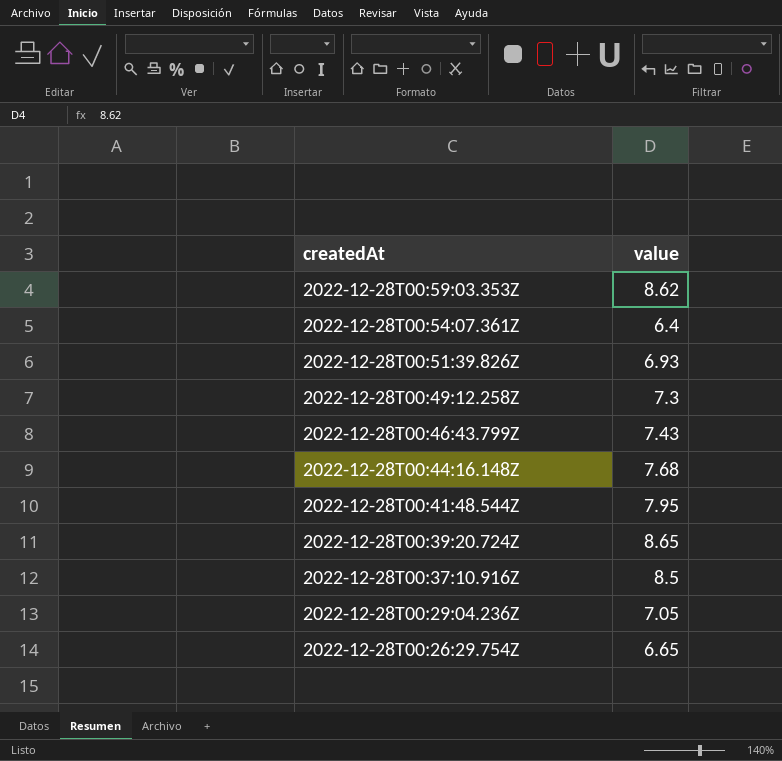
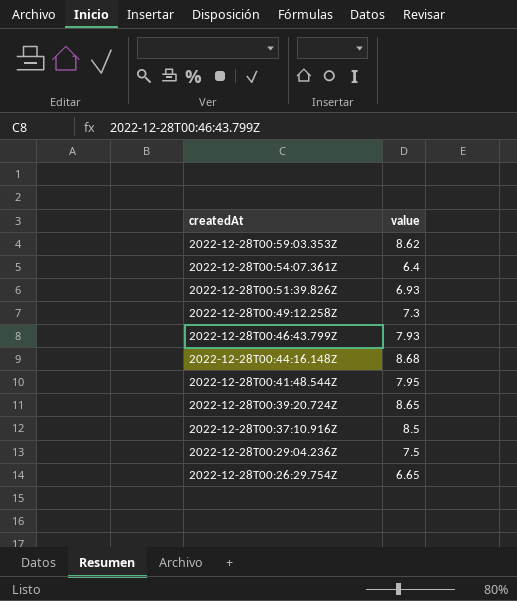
2022-12-28T00:46:43.799Z | value: 7.43 -> 7.93
2022-12-28T00:44:16.148Z | value: 7.68 -> 8.68
2022-12-28T00:29:04.236Z | value: 7.05 -> 7.5

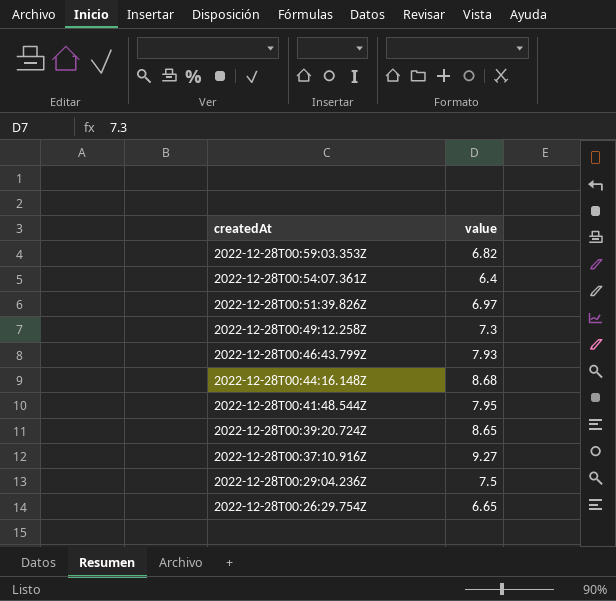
2022-12-28T00:59:03.353Z | value: 8.62 -> 6.82
2022-12-28T00:51:39.826Z | value: 6.93 -> 6.97
2022-12-28T00:37:10.916Z | value: 8.5 -> 9.27

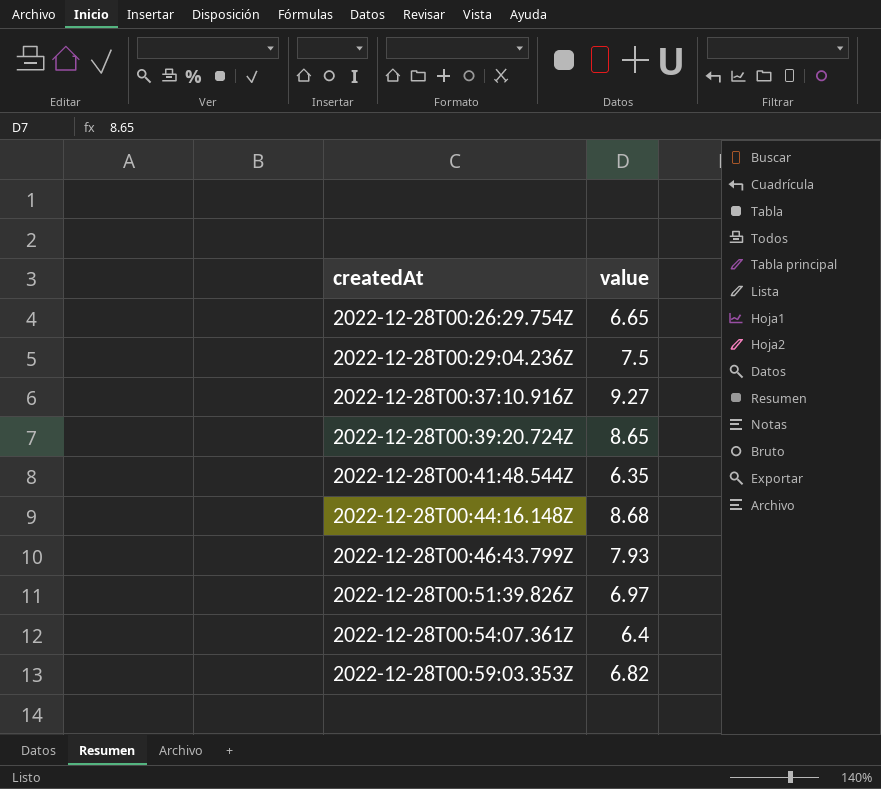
row order: createdAt descending -> createdAt ascending
row 2022-12-28T00:49:12.258Z: 7.3 -> none
2022-12-28T00:41:48.544Z | value: 7.95 -> 6.35

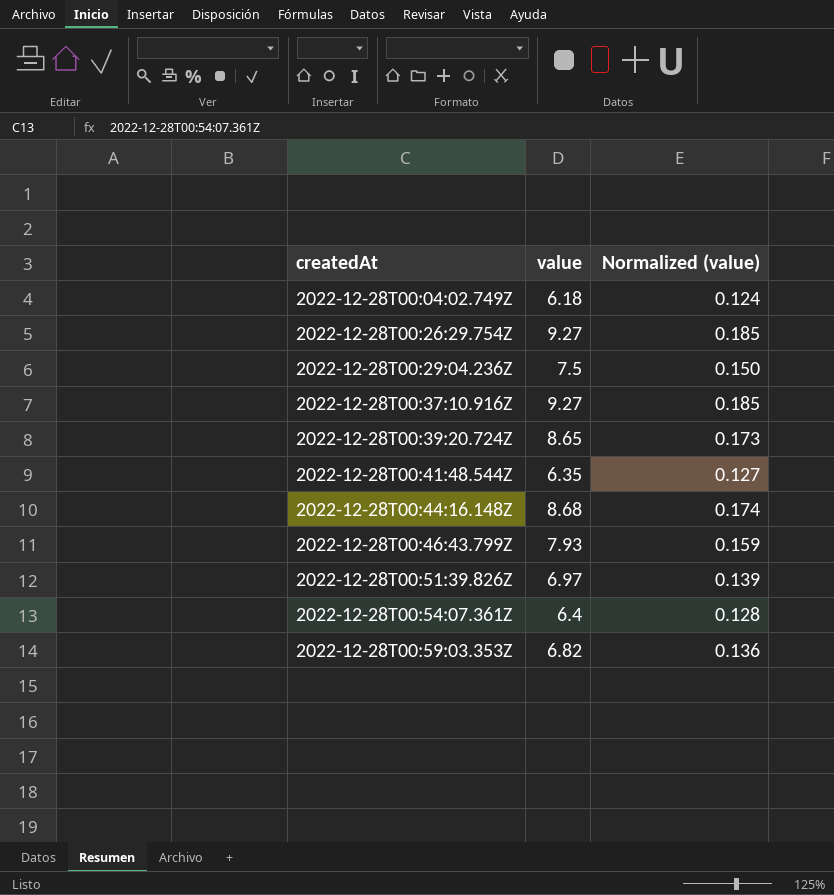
column Normalized (value) | formula: none -> [value] * 0.02
row 2022-12-28T00:04:02.749Z: none -> 6.18 | 0.124
2022-12-28T00:26:29.754Z | value: 6.65 -> 9.27

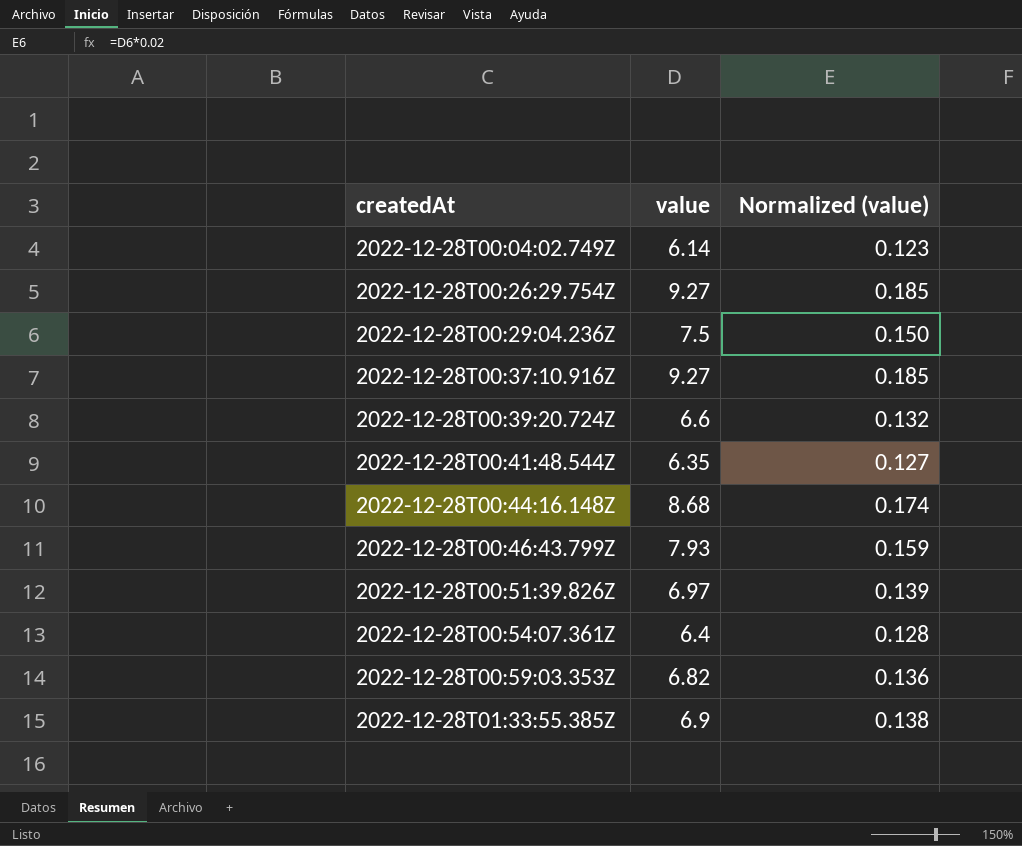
2022-12-28T00:04:02.749Z | value: 6.18 -> 6.14
2022-12-28T00:04:02.749Z | Normalized (value): 0.124 -> 0.123
2022-12-28T00:39:20.724Z | value: 8.65 -> 6.6
2022-12-28T00:39:20.724Z | Normalized (value): 0.173 -> 0.132
row 2022-12-28T01:33:55.385Z: none -> 6.9 | 0.138

